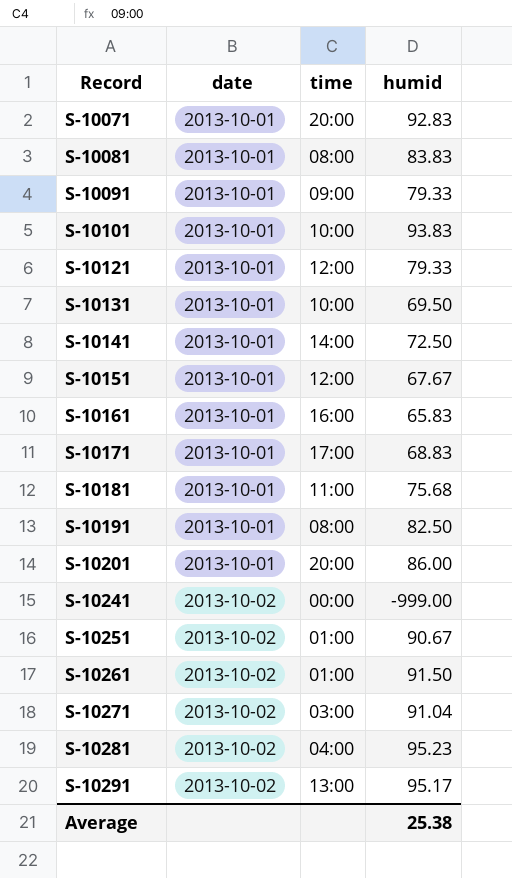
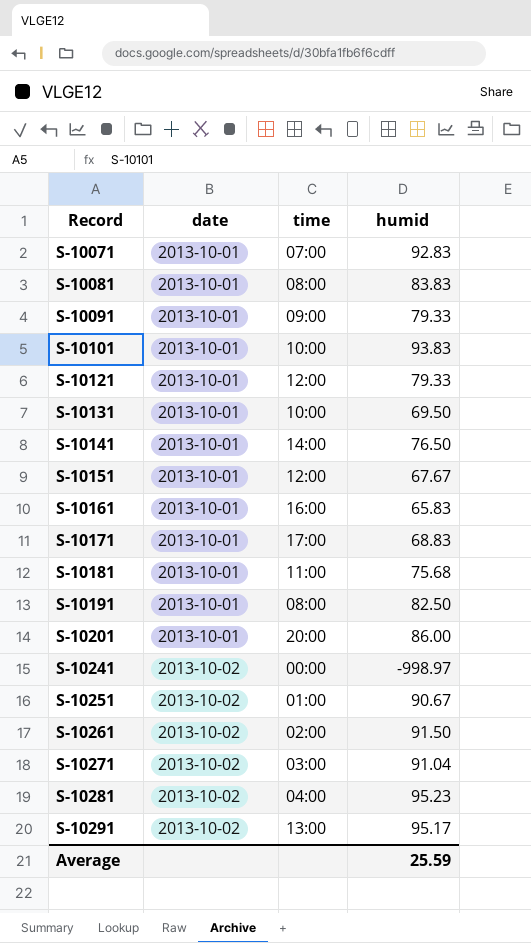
S-10071 | time: 20:00 -> 07:00
S-10141 | humid: 72.50 -> 76.50
S-10241 | humid: -999.00 -> -998.97
S-10261 | time: 01:00 -> 02:00
Average | humid: 25.38 -> 25.59

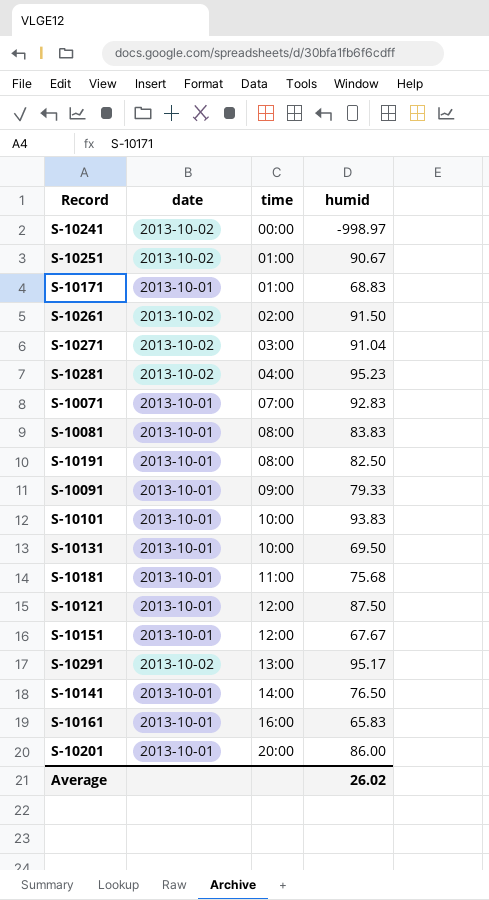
row order: Record ascending -> time ascending
S-10171 | time: 17:00 -> 01:00
S-10121 | humid: 79.33 -> 87.50
Average | humid: 25.59 -> 26.02

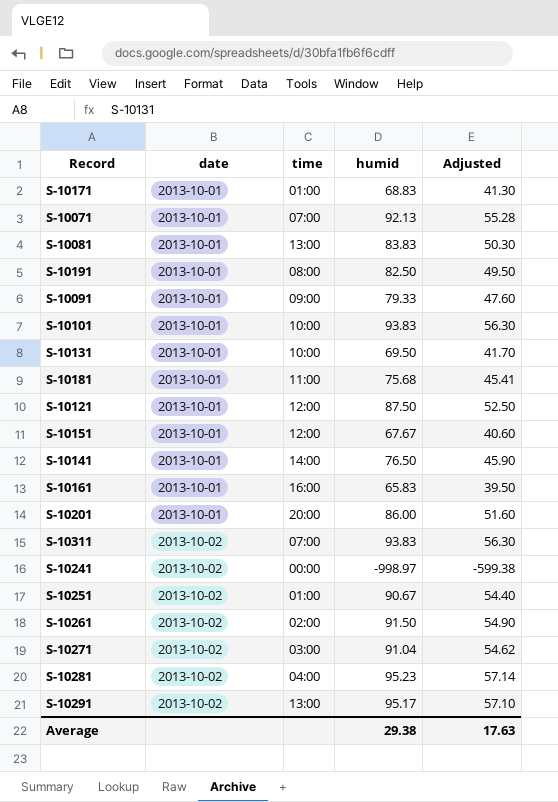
row order: time ascending -> date ascending
column Adjusted | formula: none -> [humid] * 0.6
S-10071 | humid: 92.83 -> 92.13
S-10081 | time: 08:00 -> 13:00
row S-10311: none -> 2013-10-02 | 07:00 | 93.83 | 56.30
Average | humid: 26.02 -> 29.38

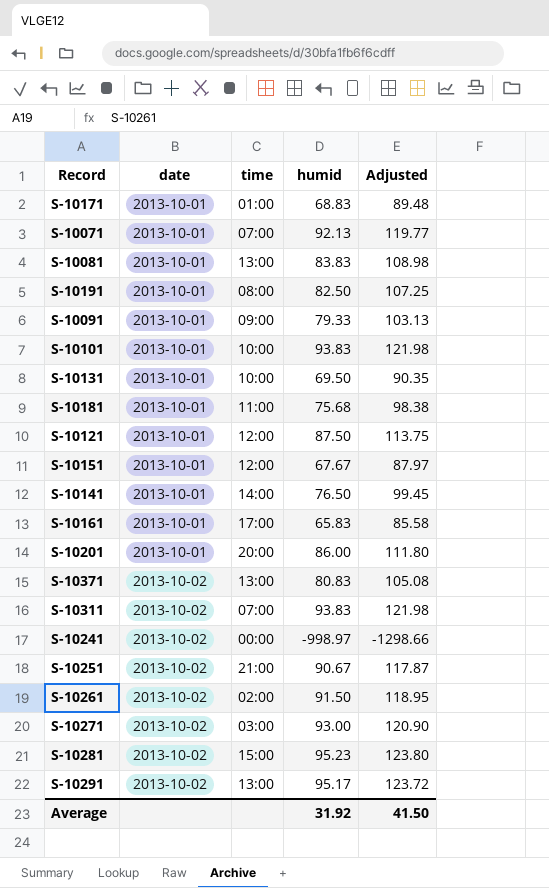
column Adjusted | formula: [humid] * 0.6 -> [humid] * 1.3
S-10161 | time: 16:00 -> 17:00
row S-10371: none -> 2013-10-02 | 13:00 | 80.83 | 105.08
S-10251 | time: 01:00 -> 21:00
S-10271 | humid: 91.04 -> 93.00
S-10281 | time: 04:00 -> 15:00
Average | humid: 29.38 -> 31.92
Average | Adjusted: 17.63 -> 41.50

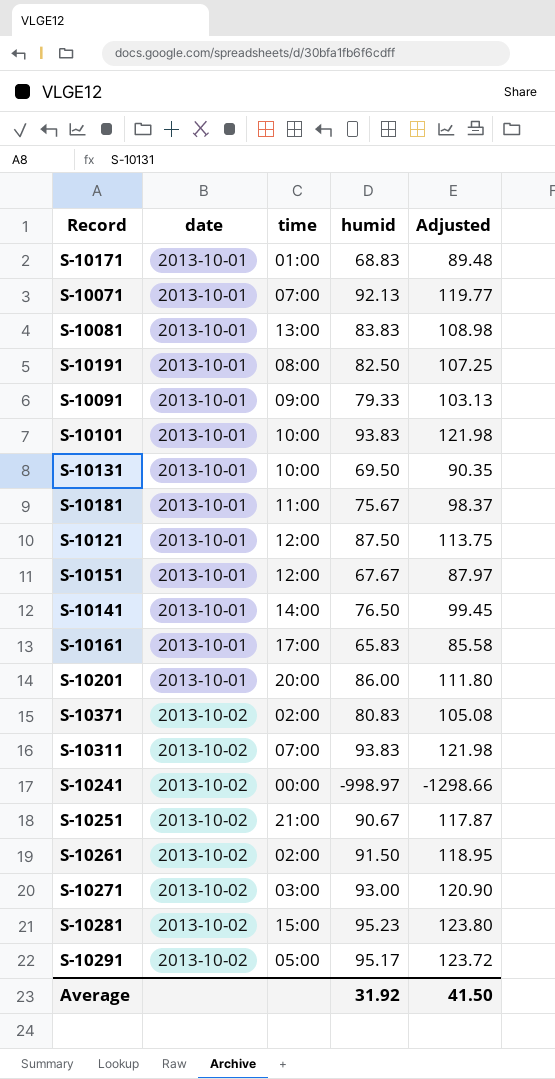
S-10181 | humid: 75.68 -> 75.67
S-10181 | Adjusted: 98.38 -> 98.37
S-10371 | time: 13:00 -> 02:00
S-10291 | time: 13:00 -> 05:00

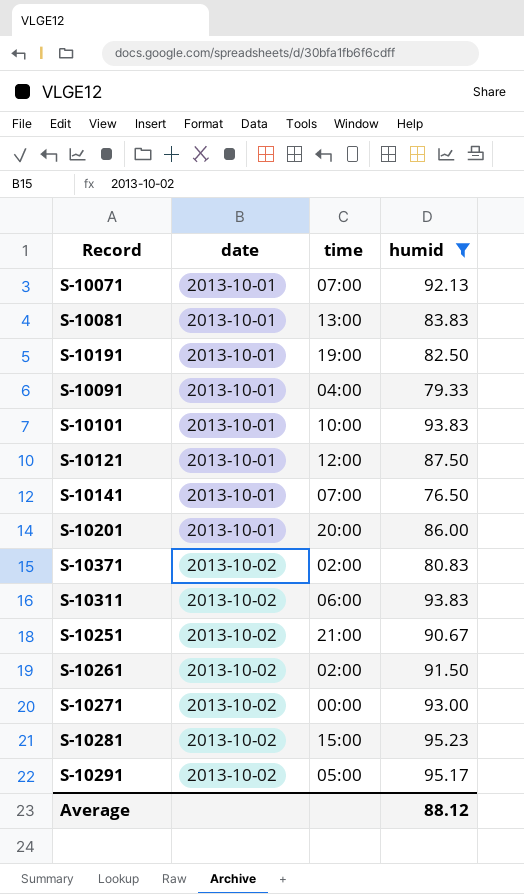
filter: none -> humid >= 76.50
column Adjusted | formula: [humid] * 1.3 -> none
S-10191 | time: 08:00 -> 19:00
S-10091 | time: 09:00 -> 04:00
S-10141 | time: 14:00 -> 07:00
S-10311 | time: 07:00 -> 06:00
S-10271 | time: 03:00 -> 00:00
Average | humid: 31.92 -> 88.12

